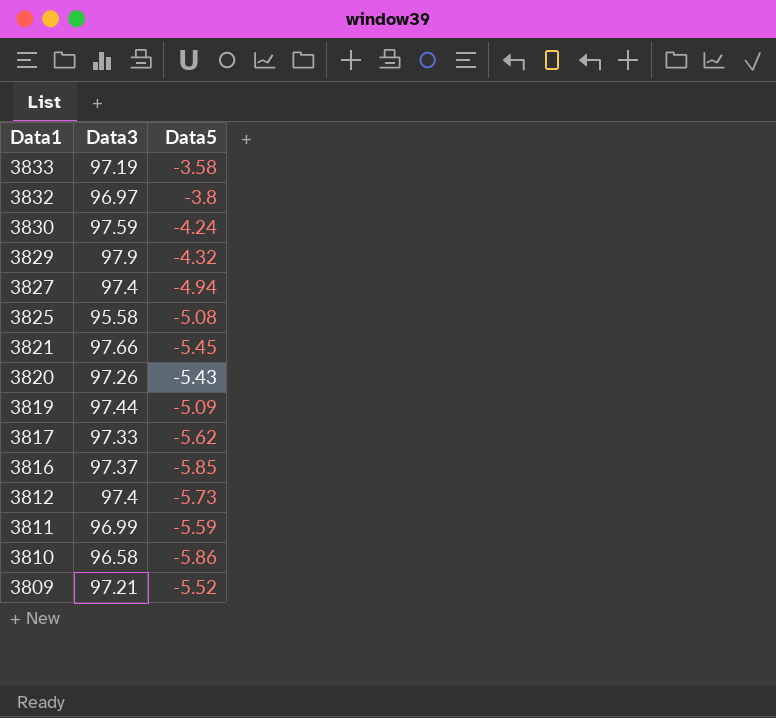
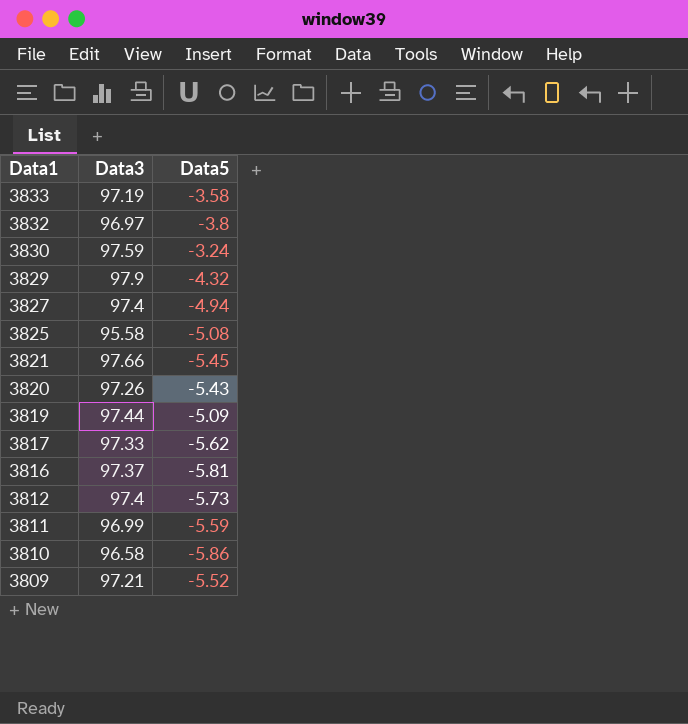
3830 | Data5: -4.24 -> -3.24
3816 | Data5: -5.85 -> -5.81

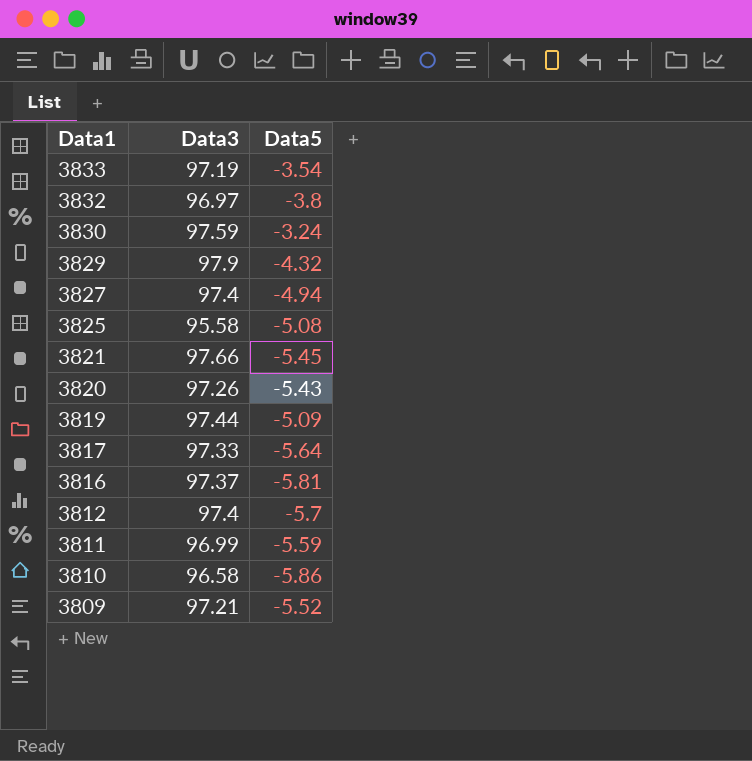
3833 | Data5: -3.58 -> -3.54
3817 | Data5: -5.62 -> -5.64
3812 | Data5: -5.73 -> -5.7

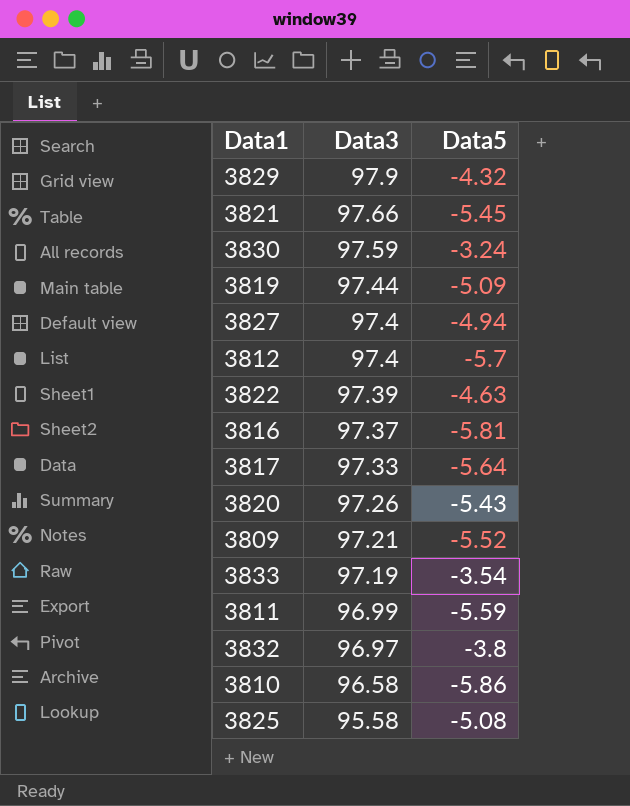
row order: Data1 descending -> Data3 descending
row 3822: none -> 97.39 | -4.63

